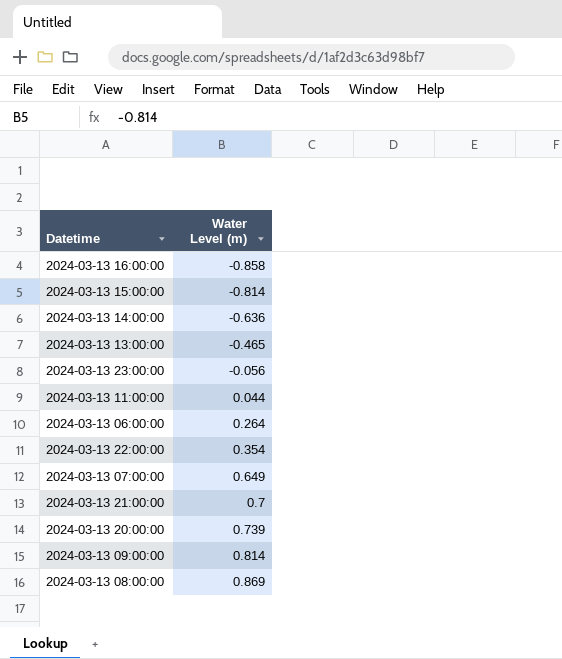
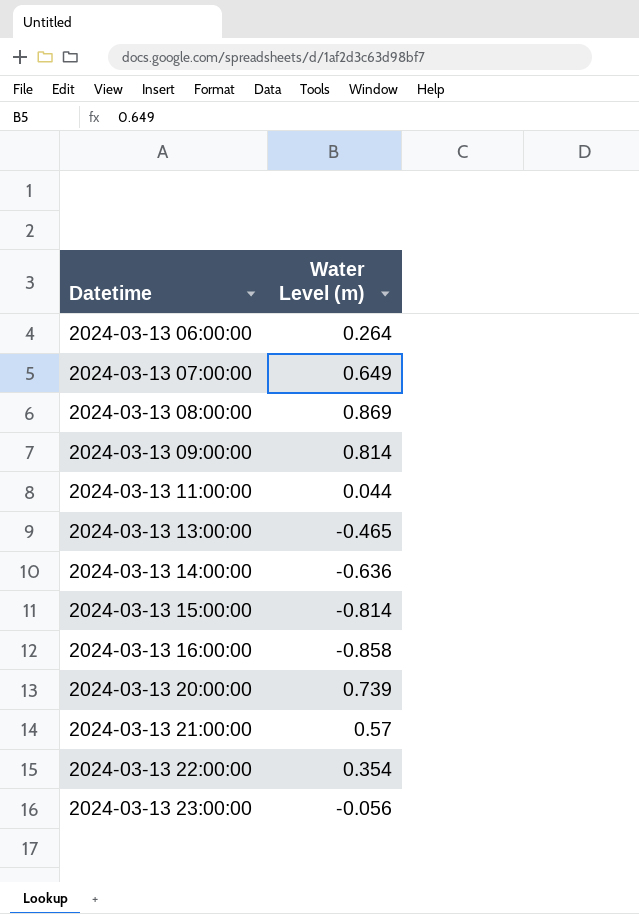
row order: Water Level (m) ascending -> Datetime ascending
2024-03-13 21:00:00 | Water Level (m): 0.7 -> 0.57

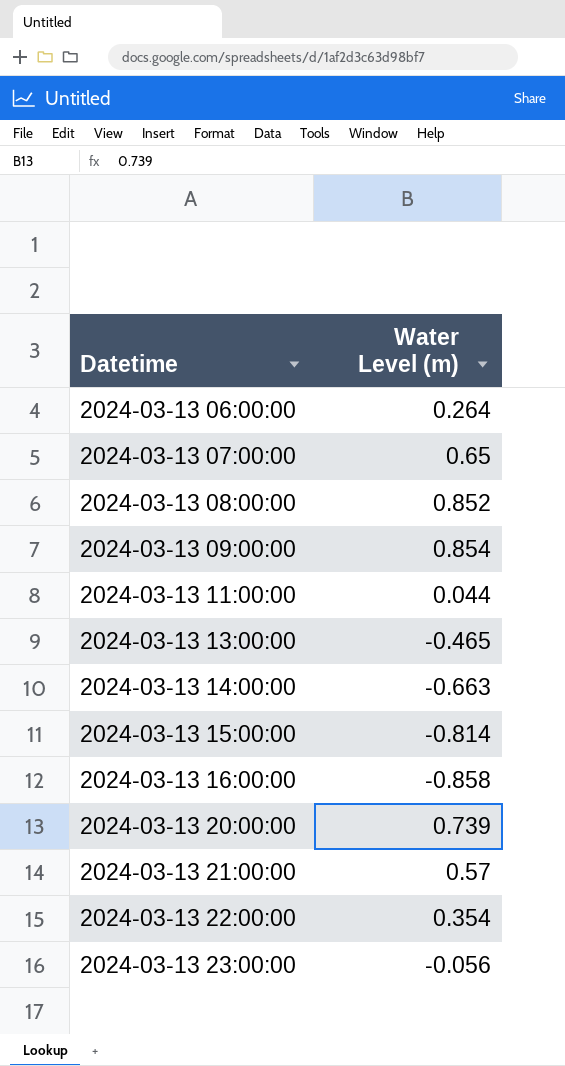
2024-03-13 07:00:00 | Water Level (m): 0.649 -> 0.65
2024-03-13 08:00:00 | Water Level (m): 0.869 -> 0.852
2024-03-13 09:00:00 | Water Level (m): 0.814 -> 0.854
2024-03-13 14:00:00 | Water Level (m): -0.636 -> -0.663

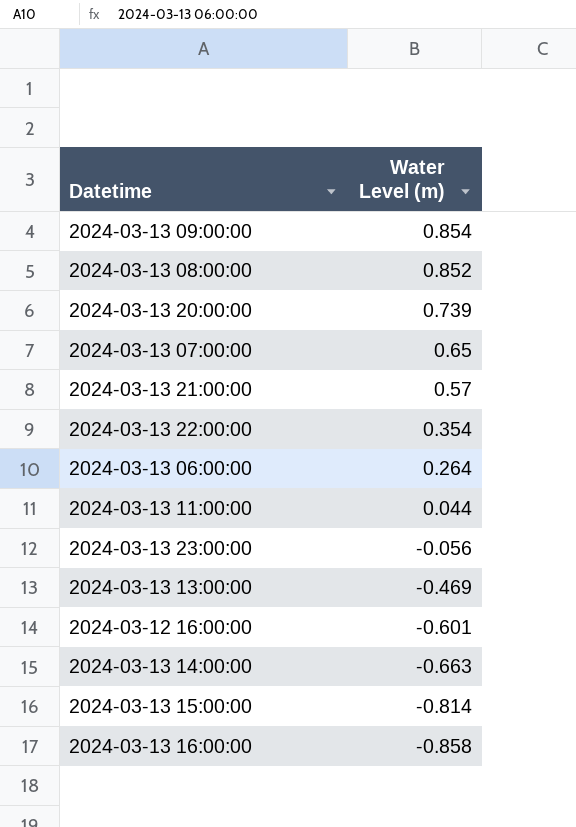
row order: Datetime ascending -> Water Level (m) descending
2024-03-13 13:00:00 | Water Level (m): -0.465 -> -0.469
row 2024-03-12 16:00:00: none -> -0.601

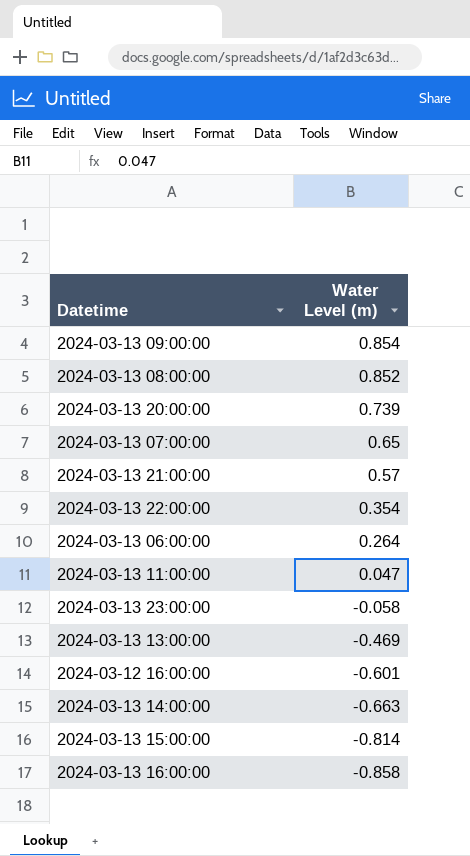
2024-03-13 11:00:00 | Water Level (m): 0.044 -> 0.047
2024-03-13 23:00:00 | Water Level (m): -0.056 -> -0.058

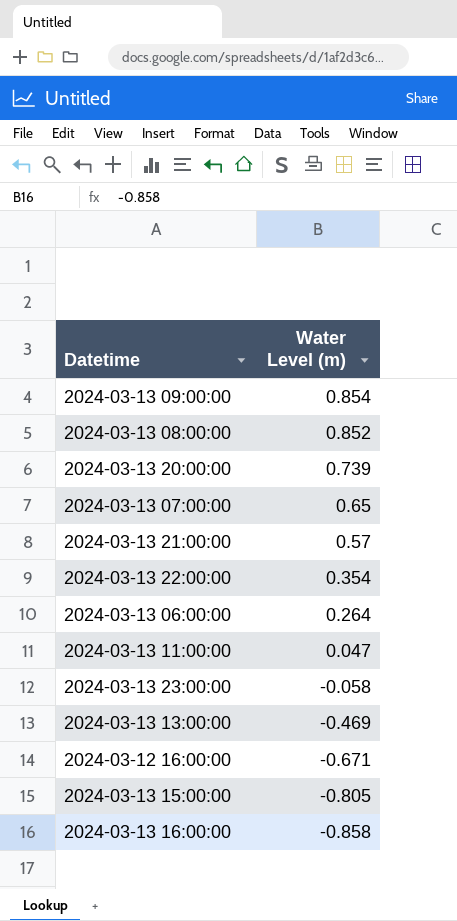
row 2024-03-13 14:00:00: -0.663 -> none
2024-03-12 16:00:00 | Water Level (m): -0.601 -> -0.671
2024-03-13 15:00:00 | Water Level (m): -0.814 -> -0.805

